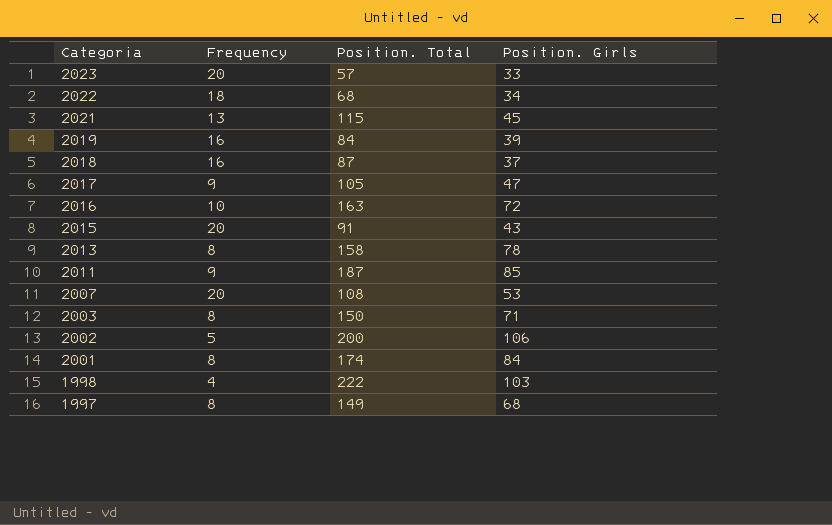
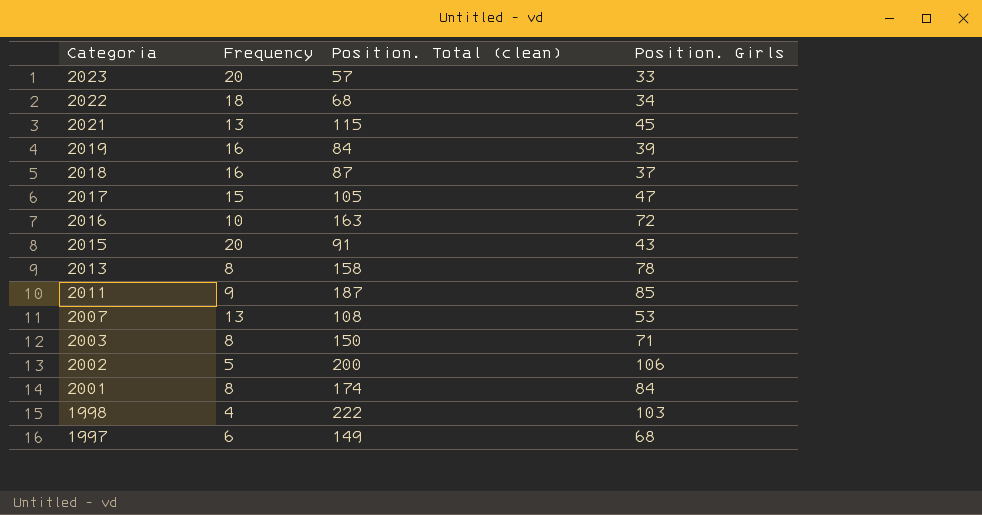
column name: Position. Total -> Position. Total (clean)
2017 | Frequency: 9 -> 15
2007 | Frequency: 20 -> 13
1997 | Frequency: 8 -> 6

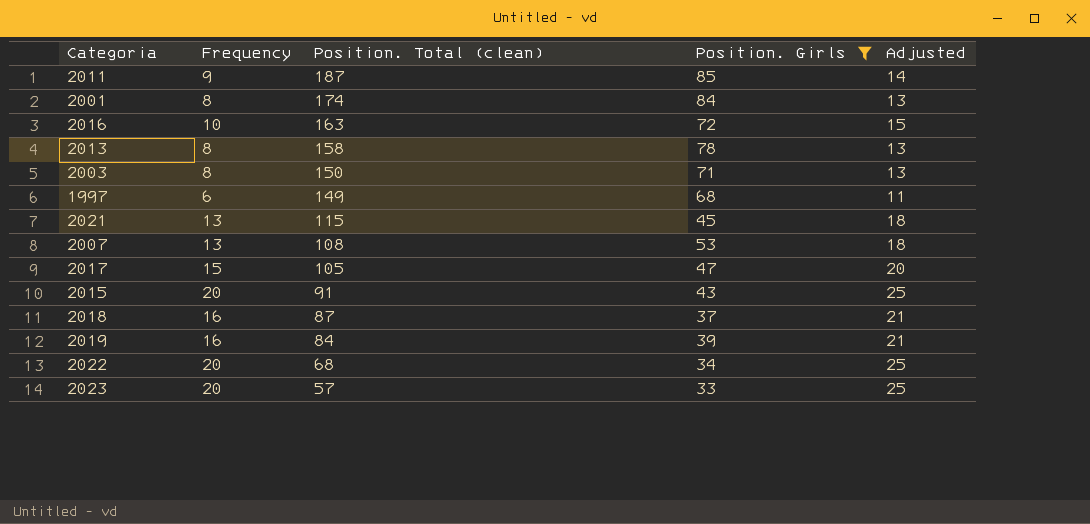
filter: none -> Position. Girls <= 85
row order: Categoria descending -> Position. Total (clean) descending
column Adjusted | formula: none -> [Frequency] + 5
2022 | Frequency: 18 -> 20

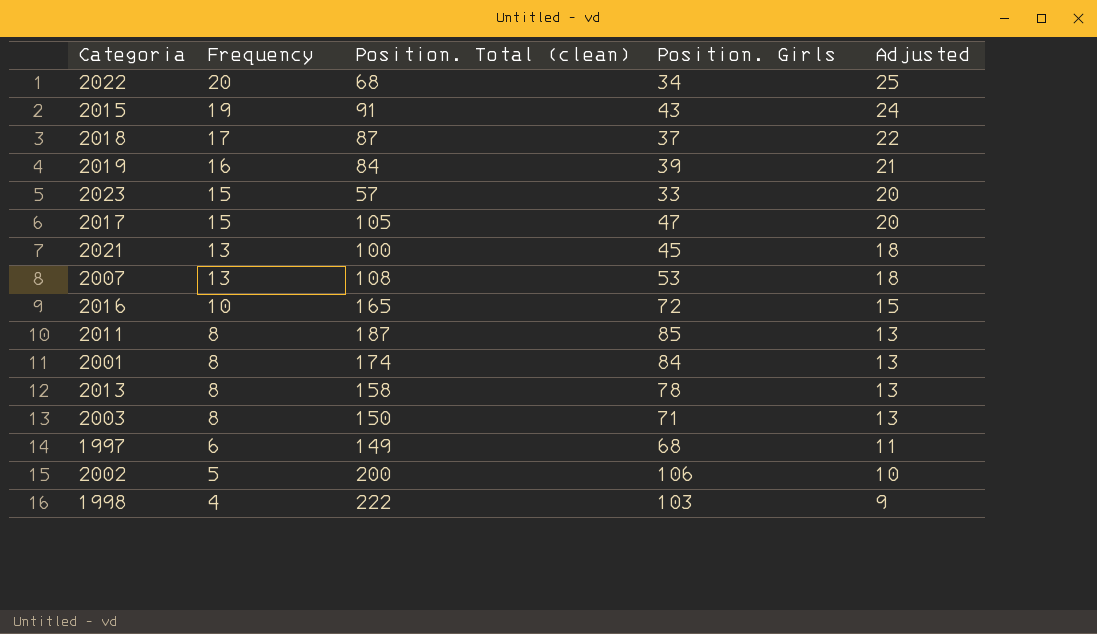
filter: Position. Girls <= 85 -> none
row order: Position. Total (clean) descending -> Frequency descending
2015 | Frequency: 20 -> 19
2015 | Adjusted: 25 -> 24
2018 | Frequency: 16 -> 17
2018 | Adjusted: 21 -> 22
2023 | Frequency: 20 -> 15
2023 | Adjusted: 25 -> 20
2021 | Position. Total (clean): 115 -> 100
2016 | Position. Total (clean): 163 -> 165
2011 | Frequency: 9 -> 8
2011 | Adjusted: 14 -> 13

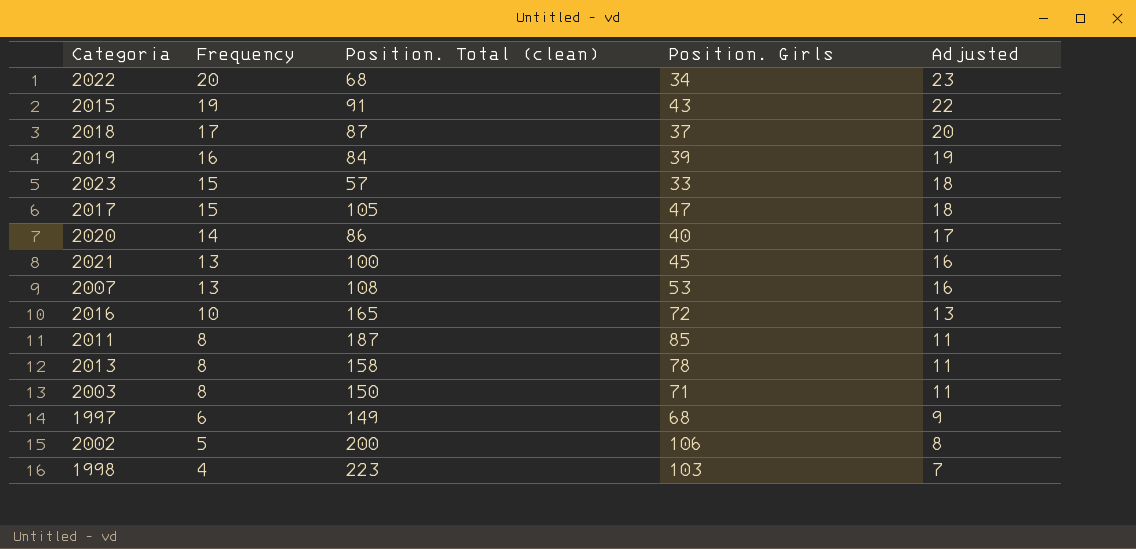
column Adjusted | formula: [Frequency] + 5 -> [Frequency] + 3
row 2001: 8 | 174 | 84 | 13 -> none
row 2020: none -> 14 | 86 | 40 | 17
1998 | Position. Total (clean): 222 -> 223

